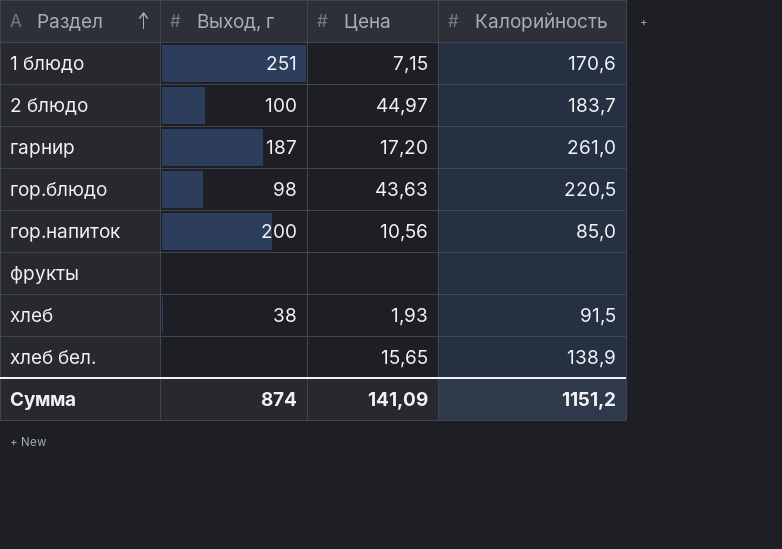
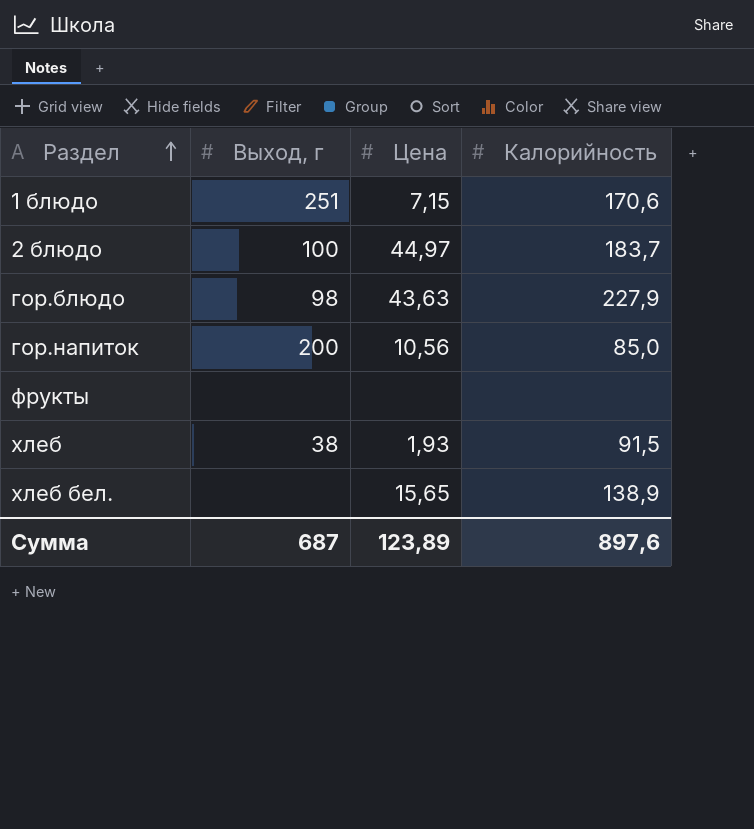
row гарнир: 187 | 17,20 | 261,0 -> none
гор.блюдо | Калорийность: 220,5 -> 227,9
Сумма | Выход, г: 874 -> 687
Сумма | Цена: 141,09 -> 123,89
Сумма | Калорийность: 1151,2 -> 897,6

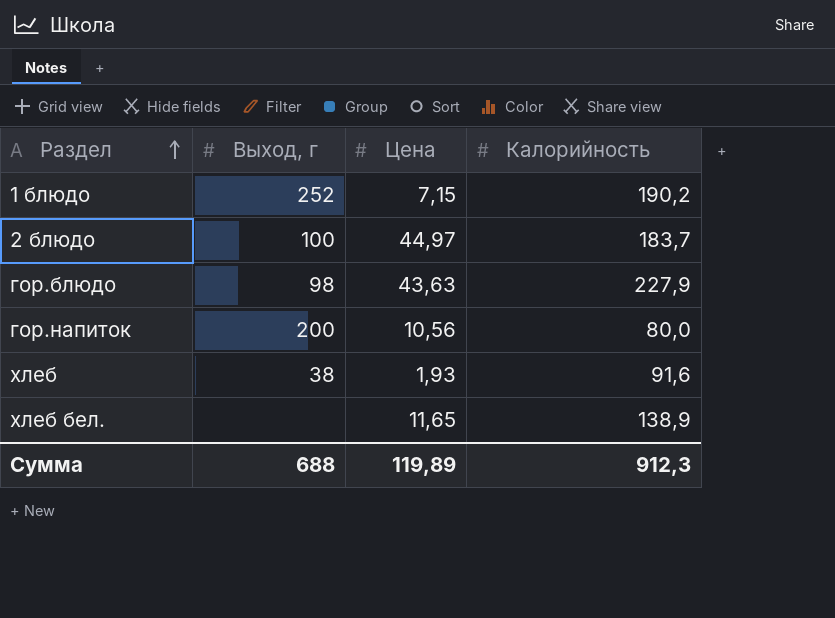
row фрукты: none | none | none -> none
1 блюдо | Выход, г: 251 -> 252
1 блюдо | Калорийность: 170,6 -> 190,2
гор.напиток | Калорийность: 85,0 -> 80,0
хлеб | Калорийность: 91,5 -> 91,6
хлеб бел. | Цена: 15,65 -> 11,65
Сумма | Выход, г: 687 -> 688
Сумма | Цена: 123,89 -> 119,89
Сумма | Калорийность: 897,6 -> 912,3

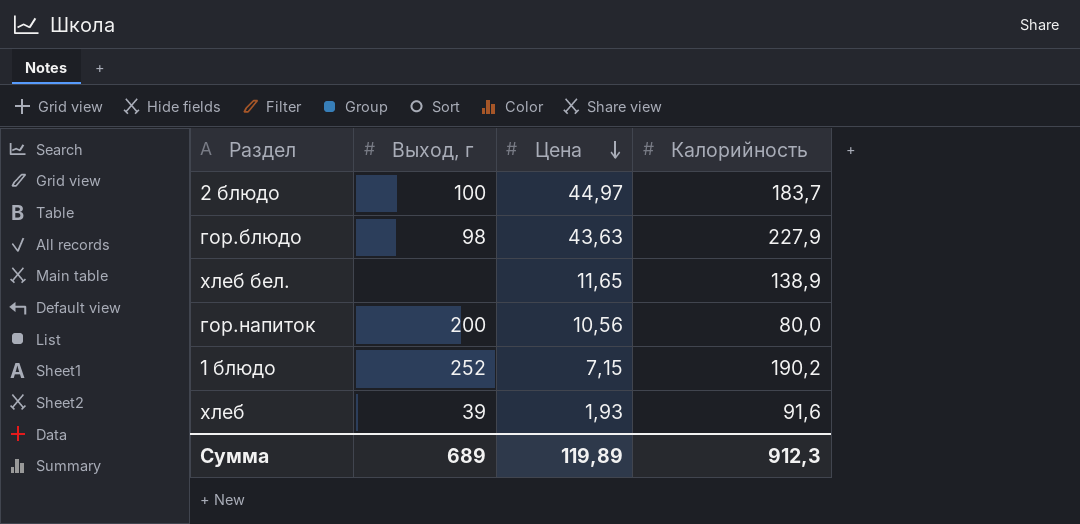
row order: Раздел ascending -> Цена descending
хлеб | Выход, г: 38 -> 39
Сумма | Выход, г: 688 -> 689

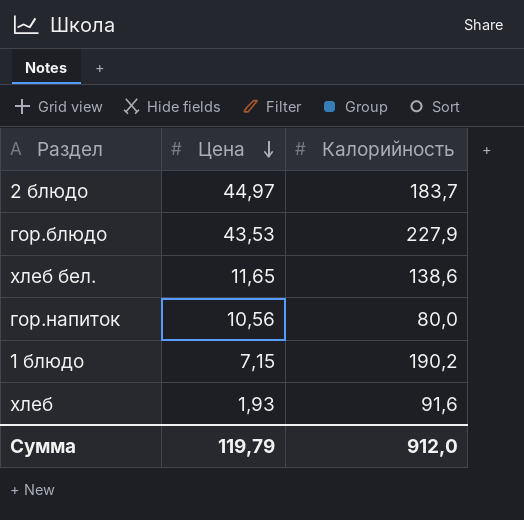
column Выход, г | position: 2 -> none
гор.блюдо | Цена: 43,63 -> 43,53
хлеб бел. | Калорийность: 138,9 -> 138,6
Сумма | Цена: 119,89 -> 119,79
Сумма | Калорийность: 912,3 -> 912,0

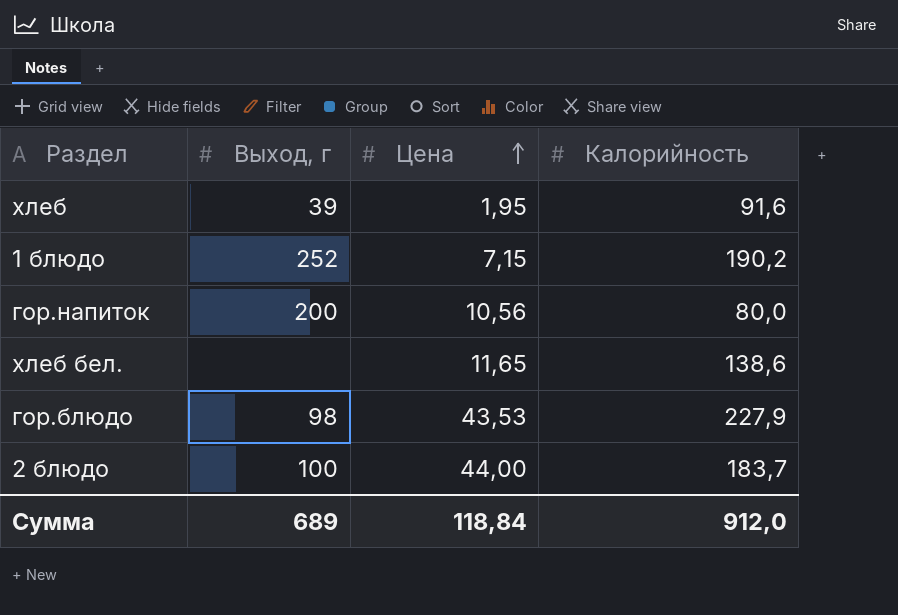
row order: Цена descending -> Цена ascending
column Выход, г | position: none -> 2
хлеб | Цена: 1,93 -> 1,95
2 блюдо | Цена: 44,97 -> 44,00
Сумма | Цена: 119,79 -> 118,84

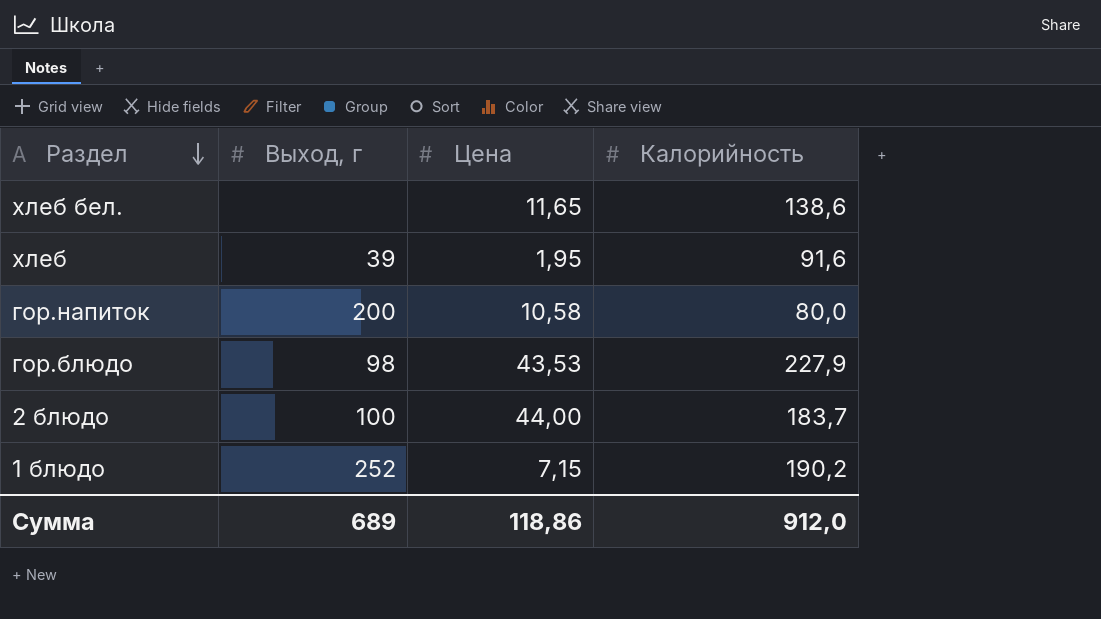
row order: Цена ascending -> Раздел descending
гор.напиток | Цена: 10,56 -> 10,58
Сумма | Цена: 118,84 -> 118,86

